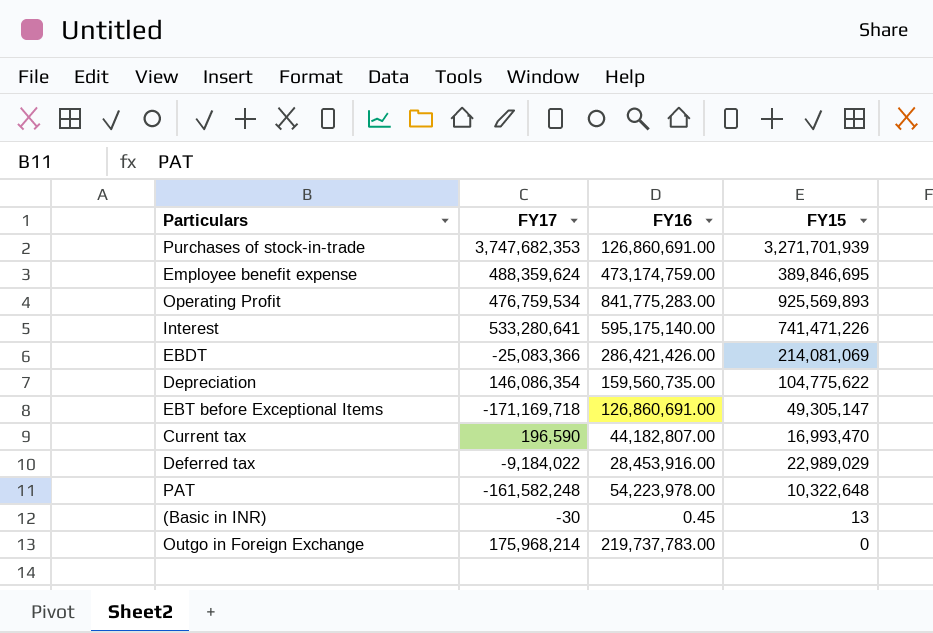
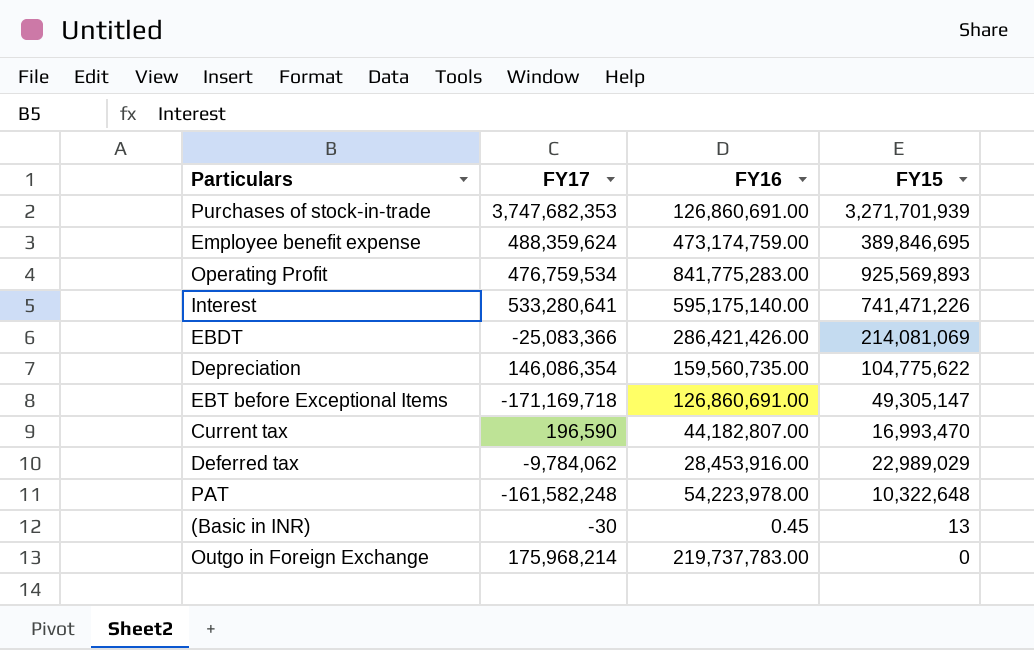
Deferred tax | FY17: -9,184,022 -> -9,784,062

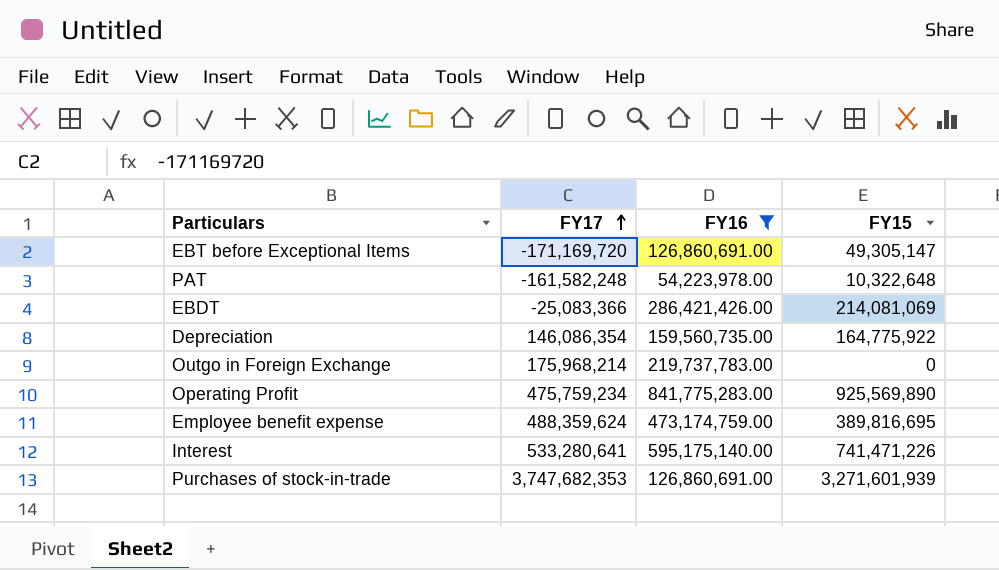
filter: none -> FY16 >= 54,223,978.00
row order: none -> FY17 ascending
EBT before Exceptional Items | FY17: -171,169,718 -> -171,169,720
Depreciation | FY15: 104,775,622 -> 164,775,922
Operating Profit | FY17: 476,759,534 -> 475,759,234
Operating Profit | FY15: 925,569,893 -> 925,569,890
Employee benefit expense | FY15: 389,846,695 -> 389,816,695
Purchases of stock-in-trade | FY15: 3,271,701,939 -> 3,271,601,939

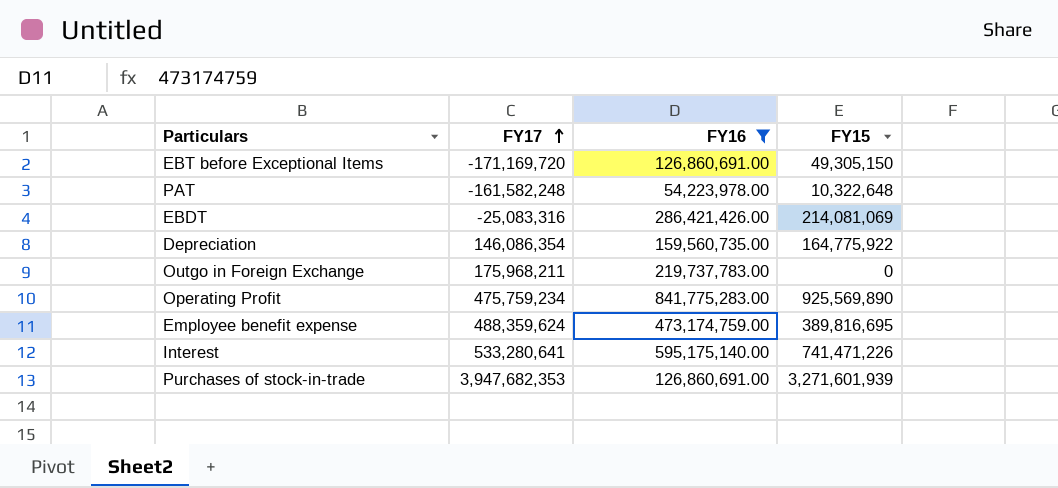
EBT before Exceptional Items | FY15: 49,305,147 -> 49,305,150
EBDT | FY17: -25,083,366 -> -25,083,316
Outgo in Foreign Exchange | FY17: 175,968,214 -> 175,968,211
Purchases of stock-in-trade | FY17: 3,747,682,353 -> 3,947,682,353

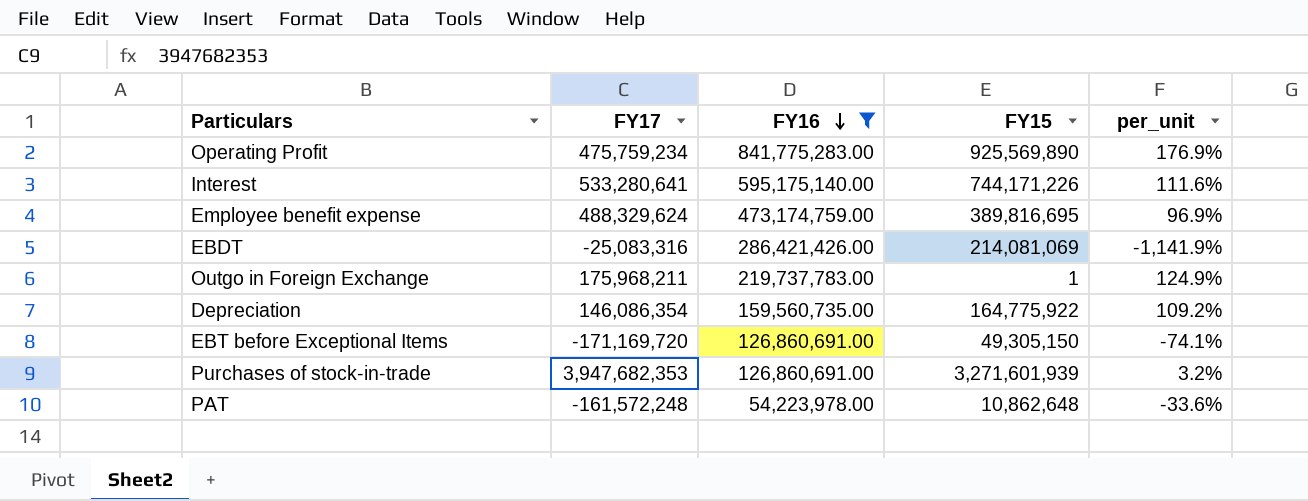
row order: FY17 ascending -> FY16 descending
column per_unit | formula: none -> [FY16] / [FY17]
Interest | FY15: 741,471,226 -> 744,171,226
Employee benefit expense | FY17: 488,359,624 -> 488,329,624
Outgo in Foreign Exchange | FY15: 0 -> 1
PAT | FY17: -161,582,248 -> -161,572,248
PAT | FY15: 10,322,648 -> 10,862,648

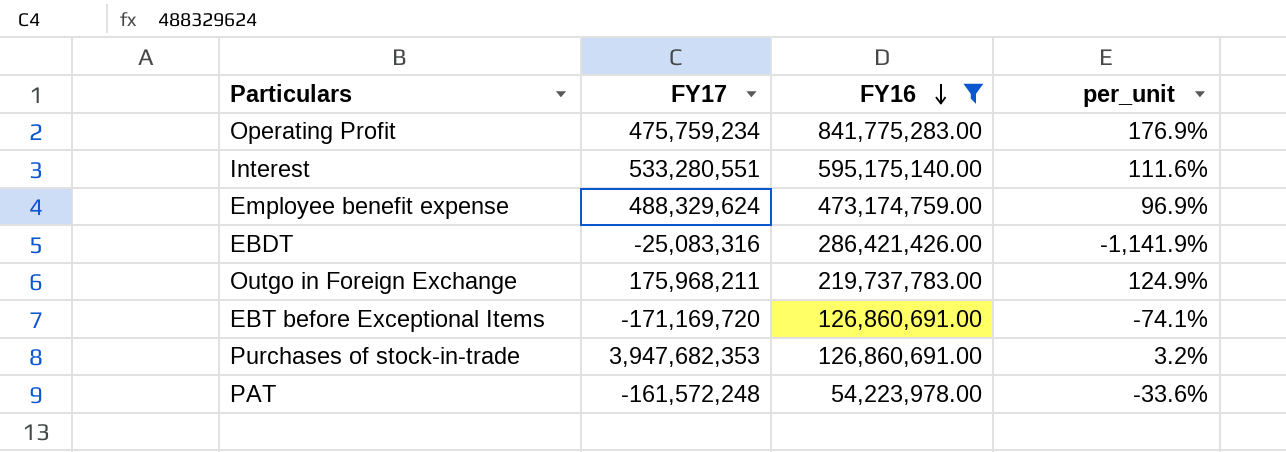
column FY15 | position: 4 -> none
row Depreciation: 146,086,354 | 159,560,735.00 | 164,775,922 | 109.2% -> none
Interest | FY17: 533,280,641 -> 533,280,551

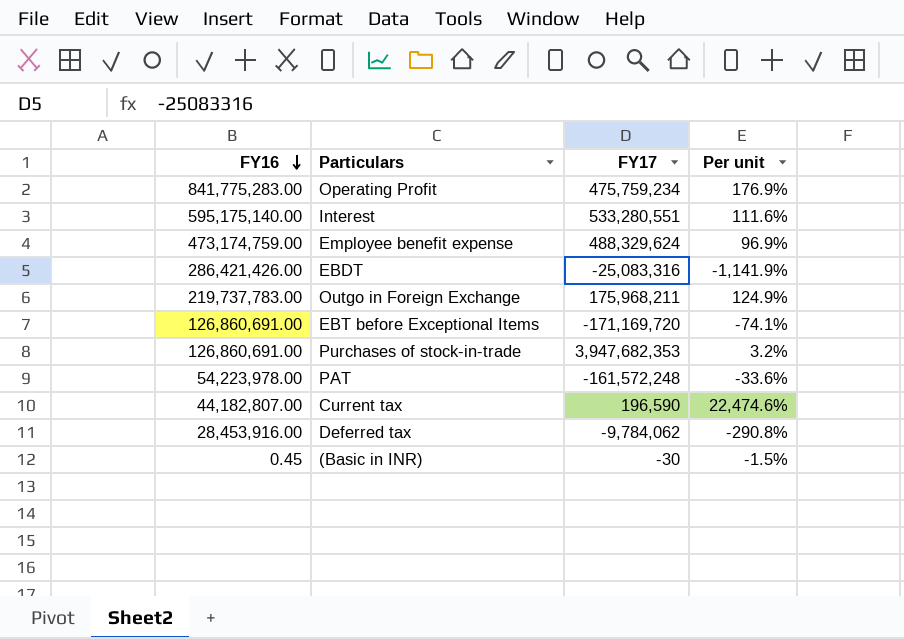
filter: FY16 >= 54,223,978.00 -> none
column FY16 | position: 3 -> 1
column name: per_unit -> Per unit

